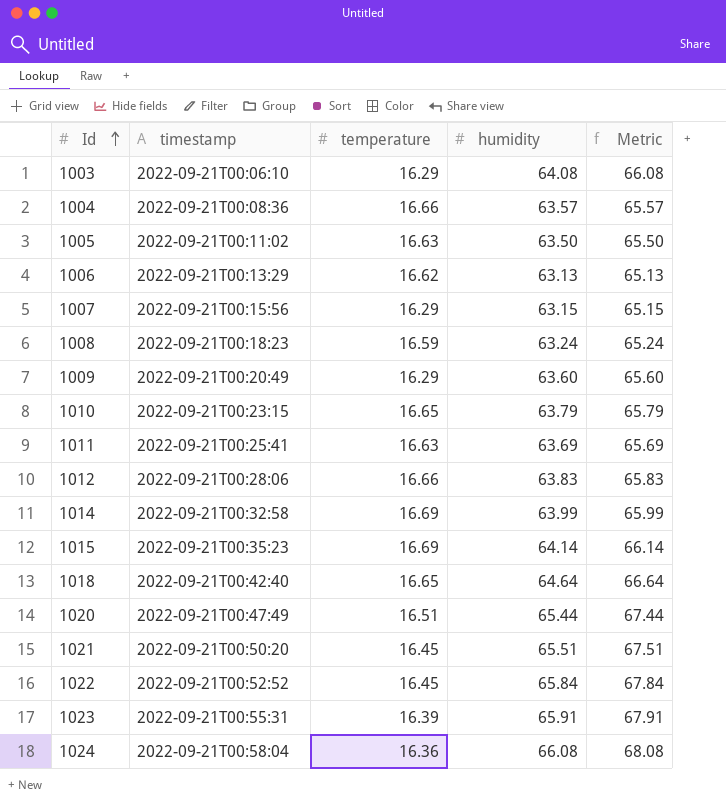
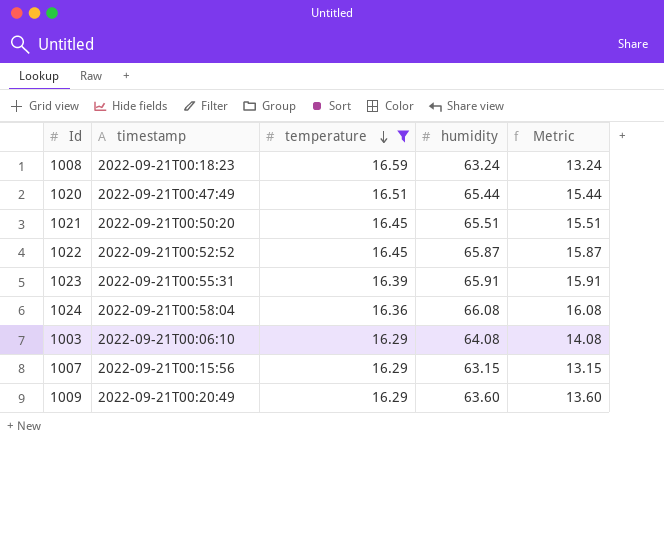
filter: none -> temperature <= 16.59
row order: Id ascending -> temperature descending
column Metric | formula: [humidity] + 2 -> [humidity] - 50
1022 | humidity: 65.84 -> 65.87

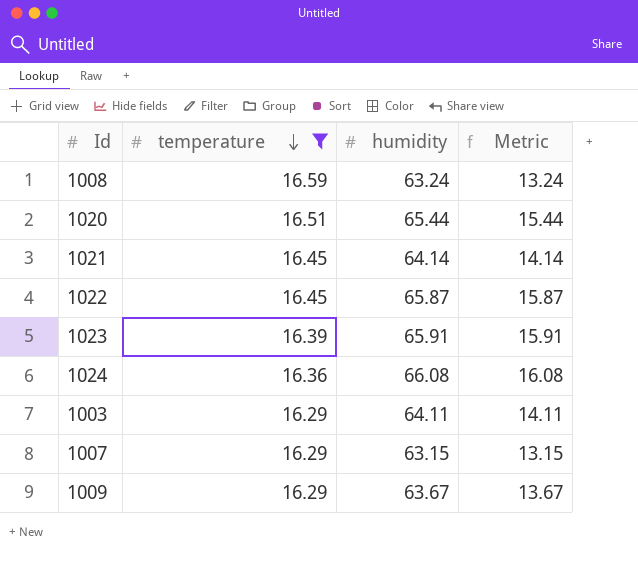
column timestamp | position: 2 -> none
1021 | humidity: 65.51 -> 64.14
1021 | Metric: 15.51 -> 14.14
1003 | humidity: 64.08 -> 64.11
1003 | Metric: 14.08 -> 14.11
1009 | humidity: 63.60 -> 63.67
1009 | Metric: 13.60 -> 13.67

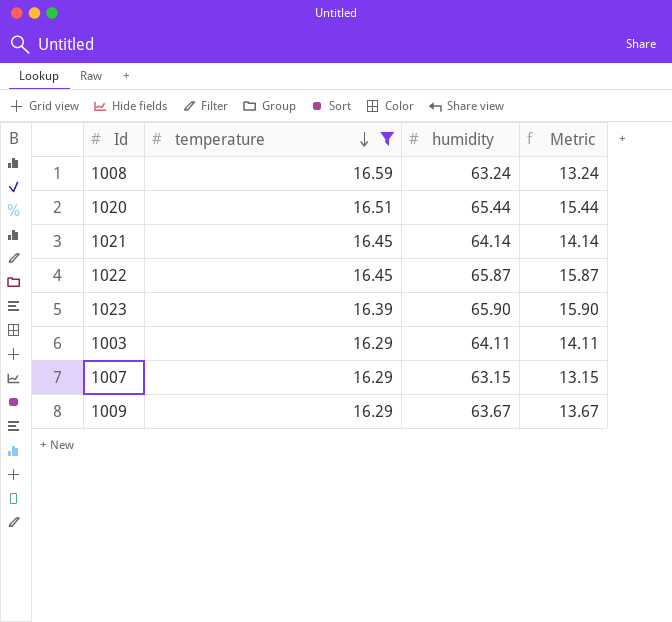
row 1024: 16.36 | 66.08 | 16.08 -> none
1023 | humidity: 65.91 -> 65.90
1023 | Metric: 15.91 -> 15.90

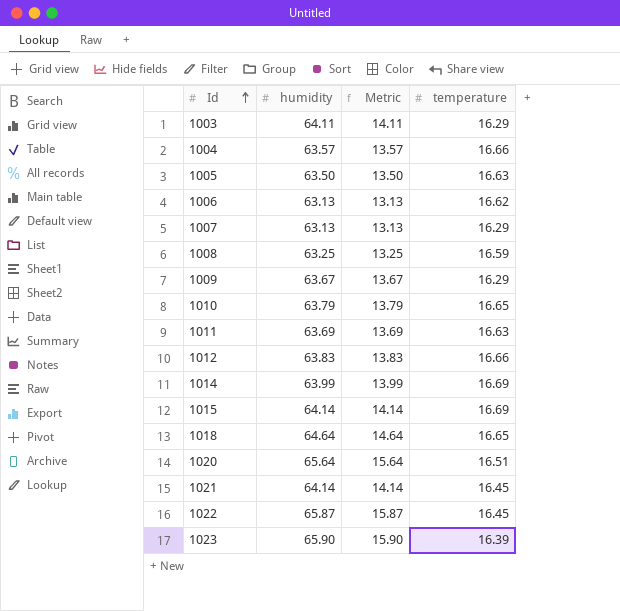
filter: temperature <= 16.59 -> none
row order: temperature descending -> Id ascending
column temperature | position: 2 -> 4
1007 | humidity: 63.15 -> 63.13
1007 | Metric: 13.15 -> 13.13
1008 | humidity: 63.24 -> 63.25
1008 | Metric: 13.24 -> 13.25
1020 | humidity: 65.44 -> 65.64
1020 | Metric: 15.44 -> 15.64

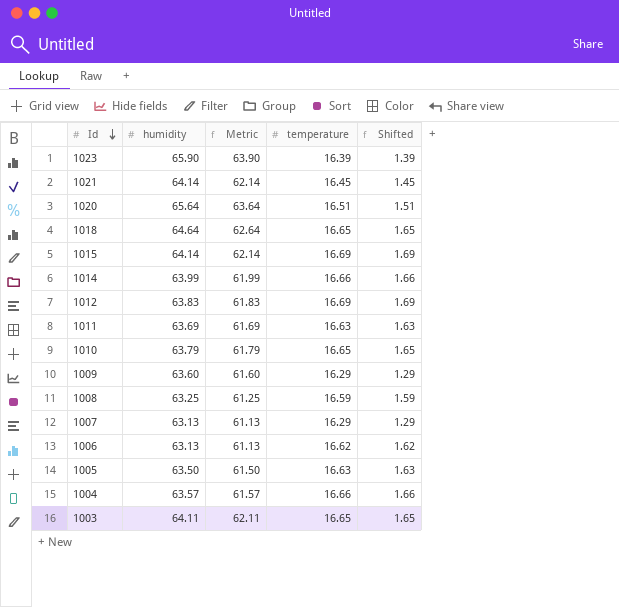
row order: Id ascending -> Id descending
column Metric | formula: [humidity] - 50 -> [humidity] - 2
column Shifted | formula: none -> [temperature] - 15
row 1022: 65.87 | 15.87 | 16.45 -> none
1014 | temperature: 16.69 -> 16.66
1012 | temperature: 16.66 -> 16.69
1009 | humidity: 63.67 -> 63.60
1003 | temperature: 16.29 -> 16.65

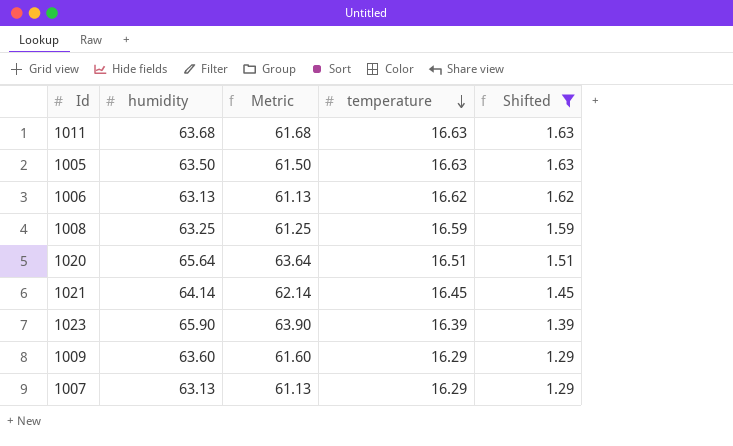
filter: none -> Shifted <= 1.63
row order: Id descending -> temperature descending
1011 | humidity: 63.69 -> 63.68
1011 | Metric: 61.69 -> 61.68

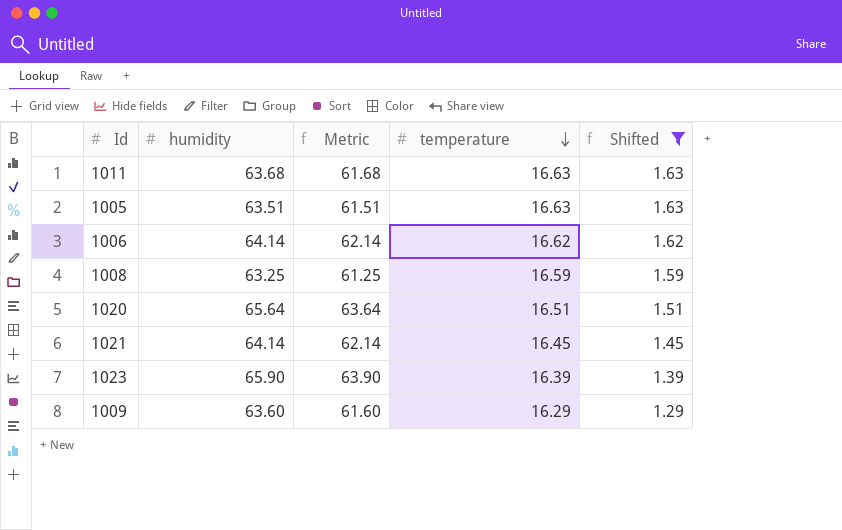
row 1007: 63.13 | 61.13 | 16.29 | 1.29 -> none
1005 | humidity: 63.50 -> 63.51
1005 | Metric: 61.50 -> 61.51
1006 | humidity: 63.13 -> 64.14
1006 | Metric: 61.13 -> 62.14

